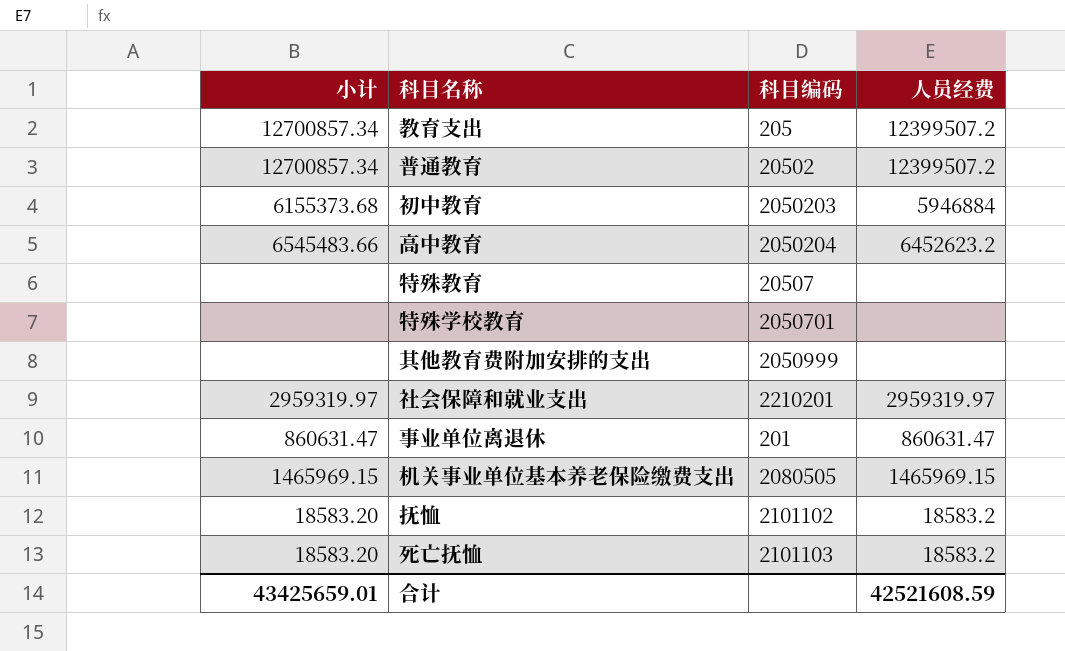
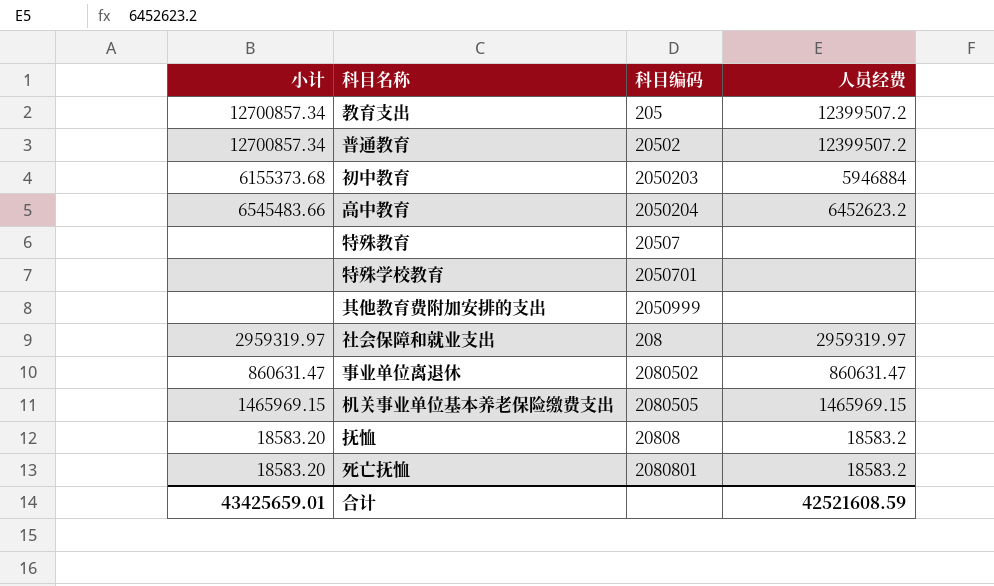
社会保障和就业支出 | 科目编码: 2210201 -> 208
事业单位离退休 | 科目编码: 201 -> 2080502
抚恤 | 科目编码: 2101102 -> 20808
死亡抚恤 | 科目编码: 2101103 -> 2080801

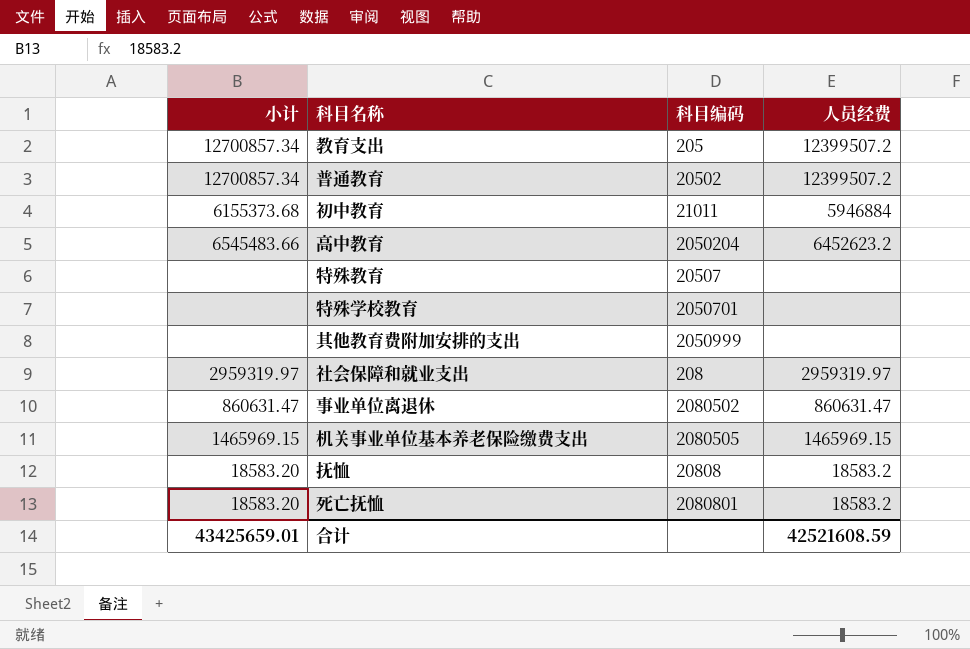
初中教育 | 科目编码: 2050203 -> 21011

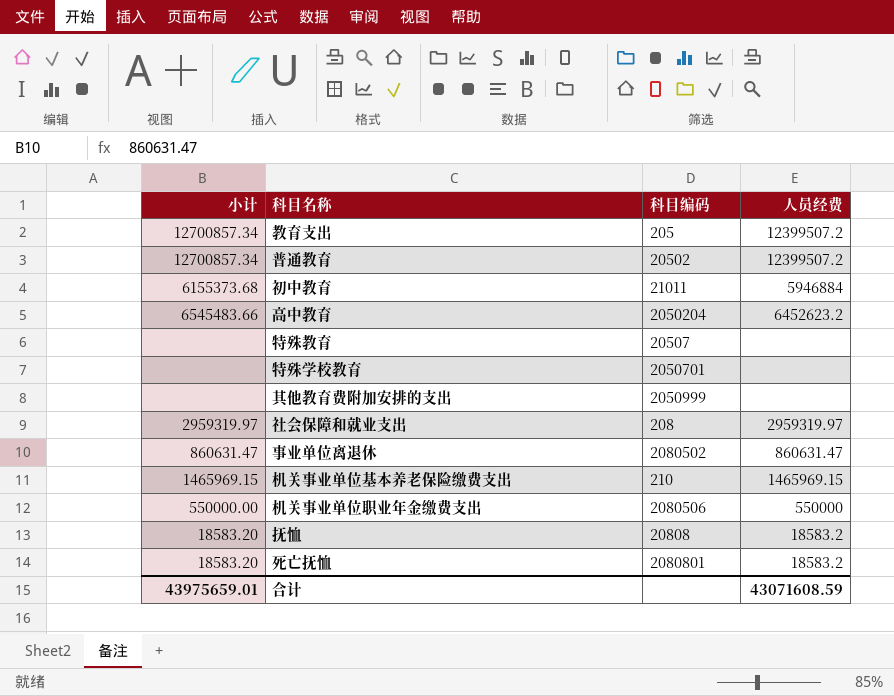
机关事业单位基本养老保险缴费支出 | 科目编码: 2080505 -> 210
row 机关事业单位职业年金缴费支出: none -> 550000.00 | 2080506 | 550000
合计 | 小计: 43425659.01 -> 43975659.01
合计 | 人员经费: 42521608.59 -> 43071608.59

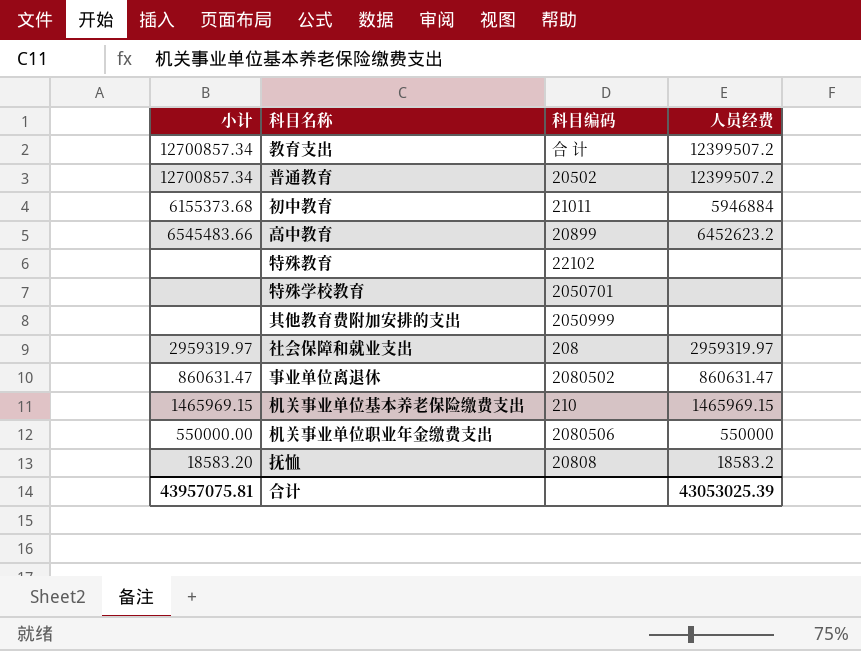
row 死亡抚恤: 18583.20 | 2080801 | 18583.2 -> none
教育支出 | 科目编码: 205 -> 合 计
高中教育 | 科目编码: 2050204 -> 20899
特殊教育 | 科目编码: 20507 -> 22102
合计 | 小计: 43975659.01 -> 43957075.81
合计 | 人员经费: 43071608.59 -> 43053025.39

